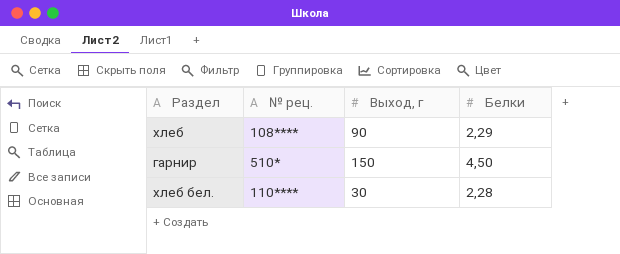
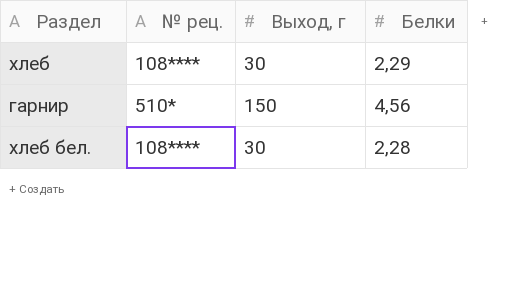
хлеб | Выход, г: 90 -> 30
гарнир | Белки: 4,50 -> 4,56
хлеб бел. | № рец.: 110**** -> 108****

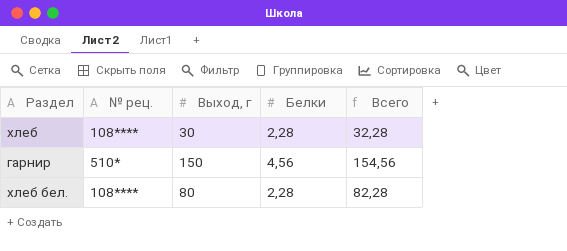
column Всего | formula: none -> [Выход, г] + [Белки]
хлеб | Белки: 2,29 -> 2,28
хлеб бел. | Выход, г: 30 -> 80

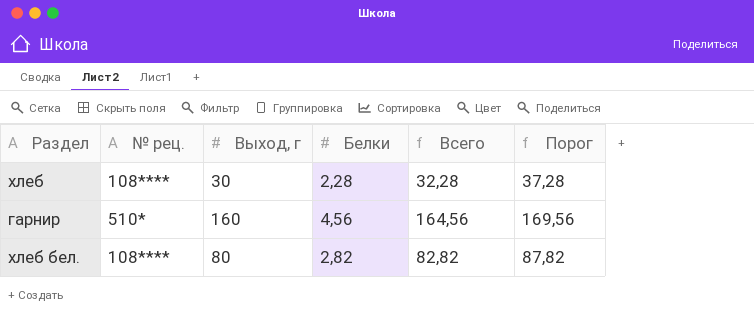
column Порог | formula: none -> [Всего] + 5
гарнир | Выход, г: 150 -> 160
гарнир | Всего: 154,56 -> 164,56
хлеб бел. | Белки: 2,28 -> 2,82
хлеб бел. | Всего: 82,28 -> 82,82

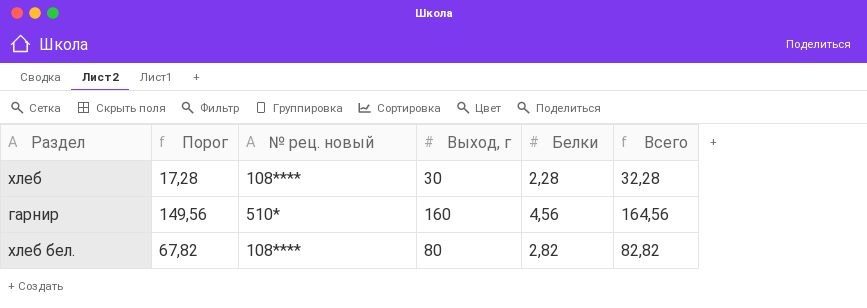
column Порог | formula: [Всего] + 5 -> [Всего] - 15
column Порог | position: 6 -> 2
column name: № рец. -> № рец. новый

